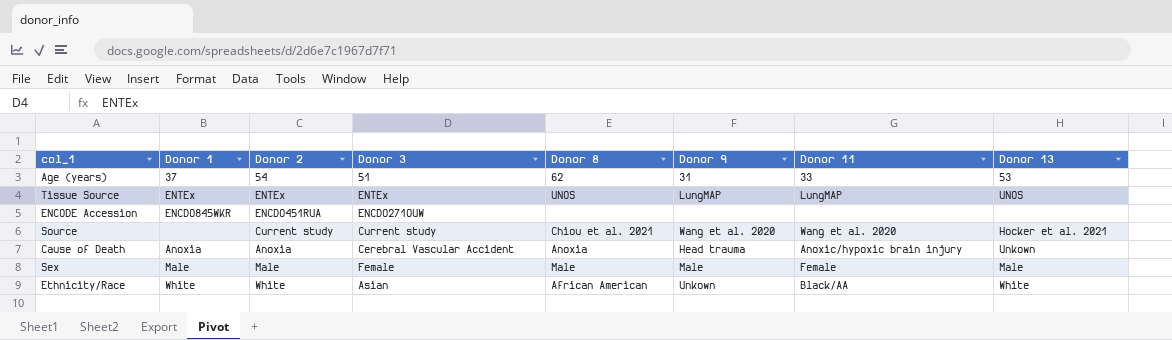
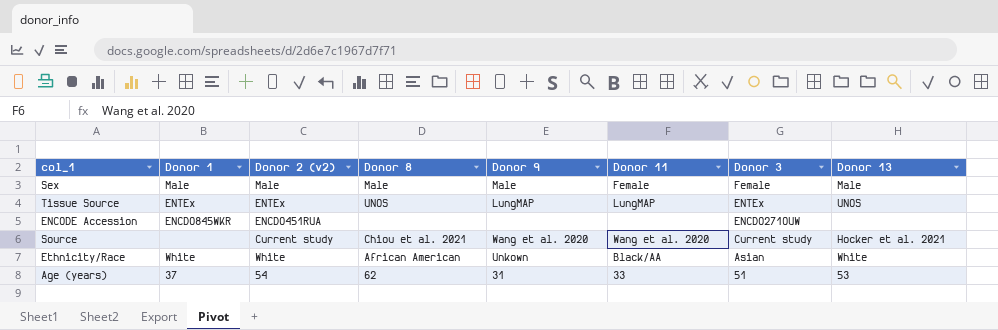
row order: none -> Donor 3 descending
column name: Donor 2 -> Donor 2 (v2)
column Donor 3 | position: 4 -> 7
row Cause of Death: Anoxia | Anoxia | Cerebral Vascular Accident | Anoxia | Head trauma | Anoxic/hypoxic brain injury | Unkown -> none

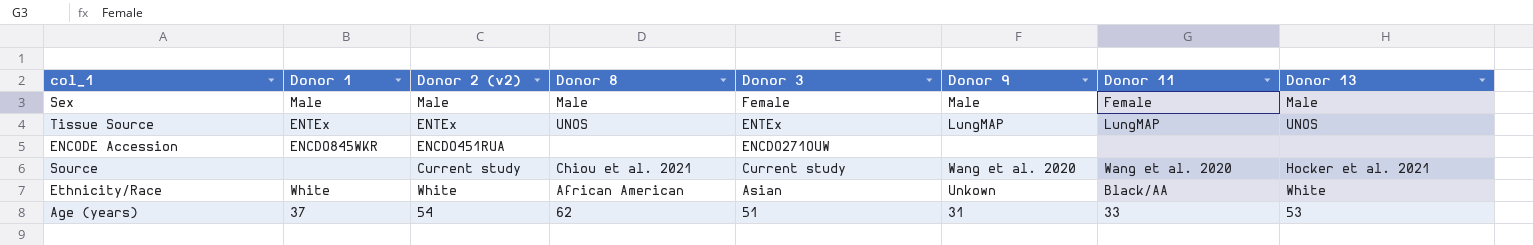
column Donor 3 | position: 7 -> 5

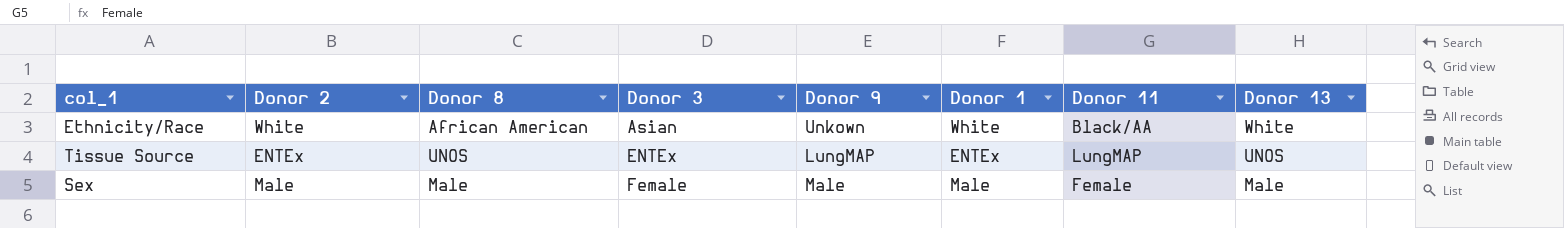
row order: Donor 3 descending -> Donor 3 ascending
column name: Donor 2 (v2) -> Donor 2
column Donor 1 | position: 2 -> 6
row ENCODE Accession: ENCDO845WKR | ENCDO451RUA | none | ENCDO271OUW | none | none | none -> none
row Source: none | Current study | Chiou et al. 2021 | Current study | Wang et al. 2020 | Wang et al. 2020 | Hocker et al. 2021 -> none
row Age (years): 37 | 54 | 62 | 51 | 31 | 33 | 53 -> none

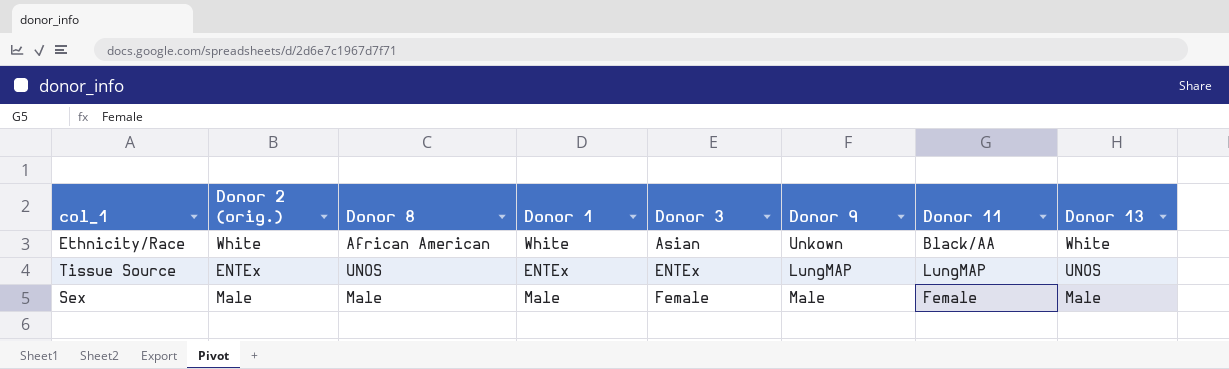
column name: Donor 2 -> Donor 2 (orig.)
column Donor 1 | position: 6 -> 4

